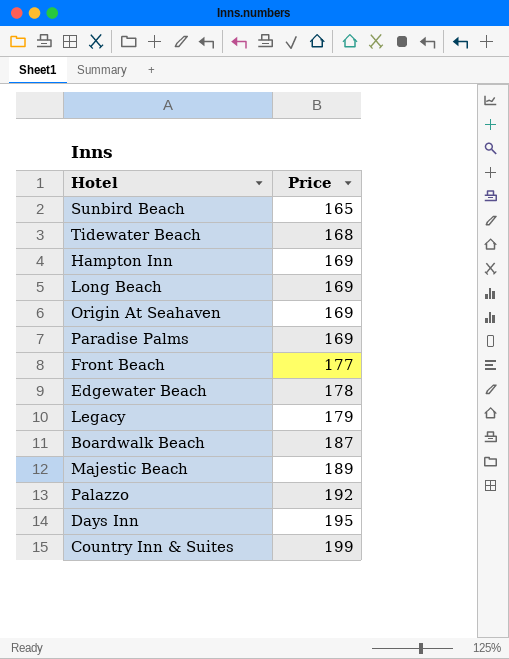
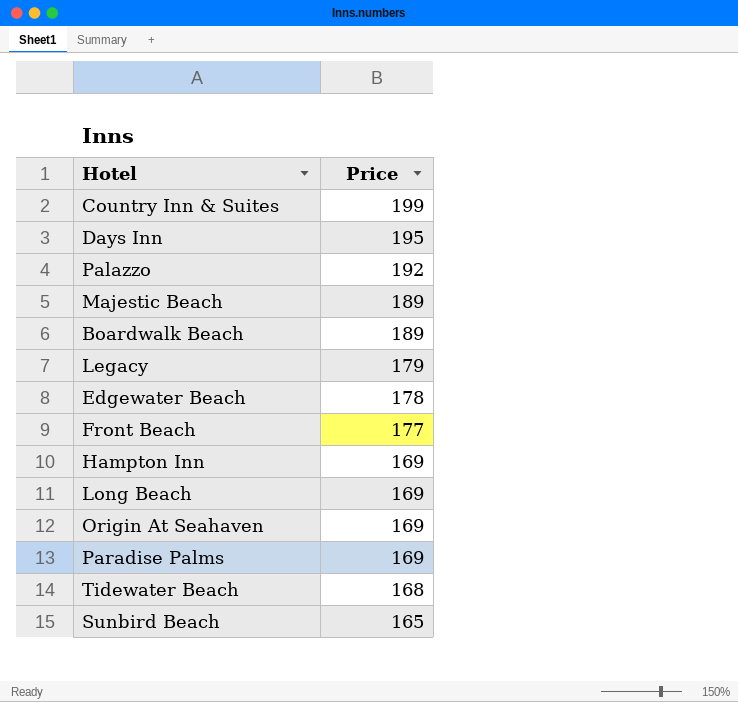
row order: Price ascending -> Price descending
Boardwalk Beach | Price: 187 -> 189

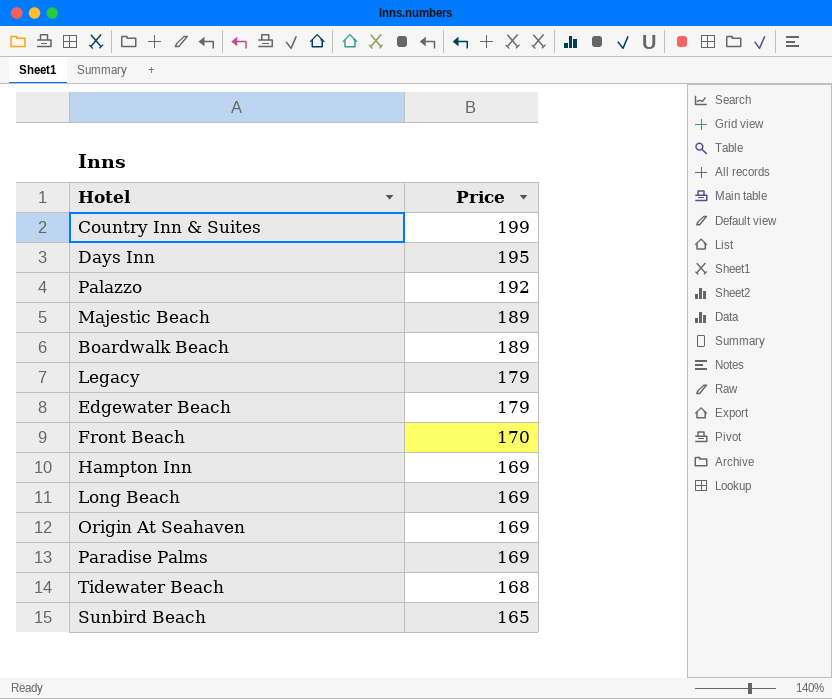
Edgewater Beach | Price: 178 -> 179
Front Beach | Price: 177 -> 170

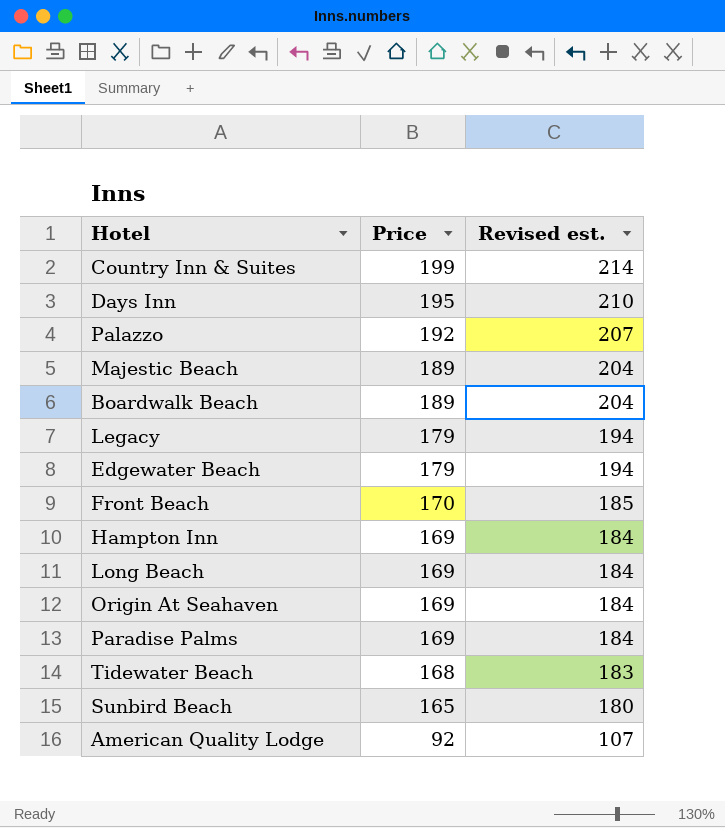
column Revised est. | formula: none -> [Price] + 15
row American Quality Lodge: none -> 92 | 107

